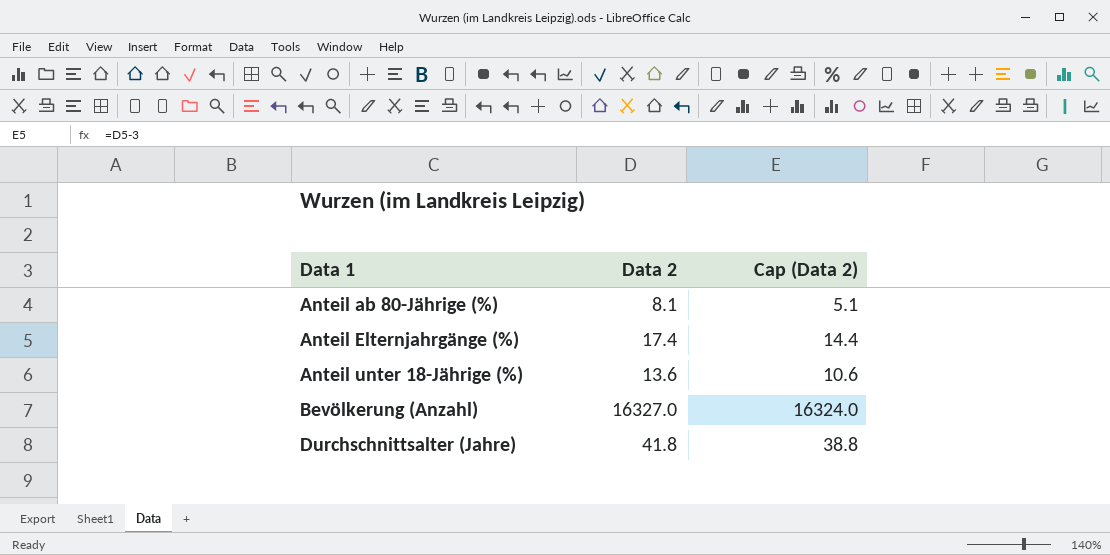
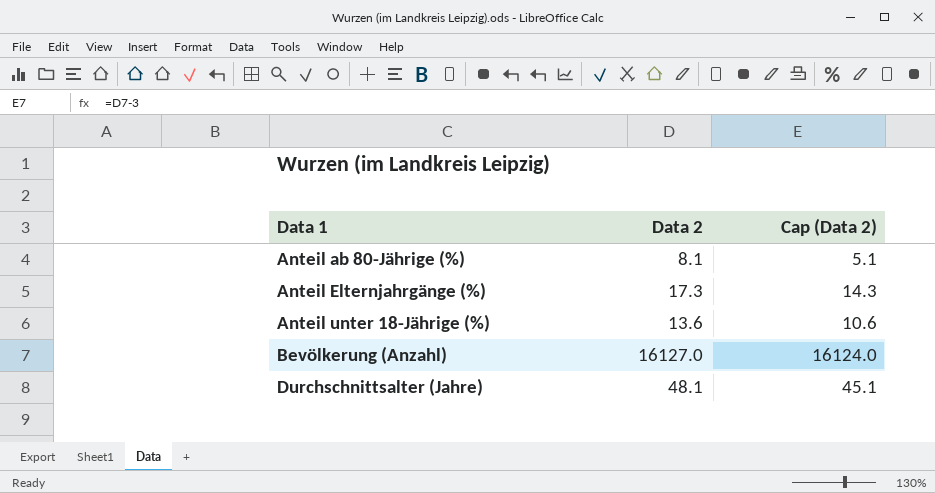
Anteil Elternjahrgänge (%) | Data 2: 17.4 -> 17.3
Anteil Elternjahrgänge (%) | Cap (Data 2): 14.4 -> 14.3
Bevölkerung (Anzahl) | Data 2: 16327.0 -> 16127.0
Bevölkerung (Anzahl) | Cap (Data 2): 16324.0 -> 16124.0
Durchschnittsalter (Jahre) | Data 2: 41.8 -> 48.1
Durchschnittsalter (Jahre) | Cap (Data 2): 38.8 -> 45.1

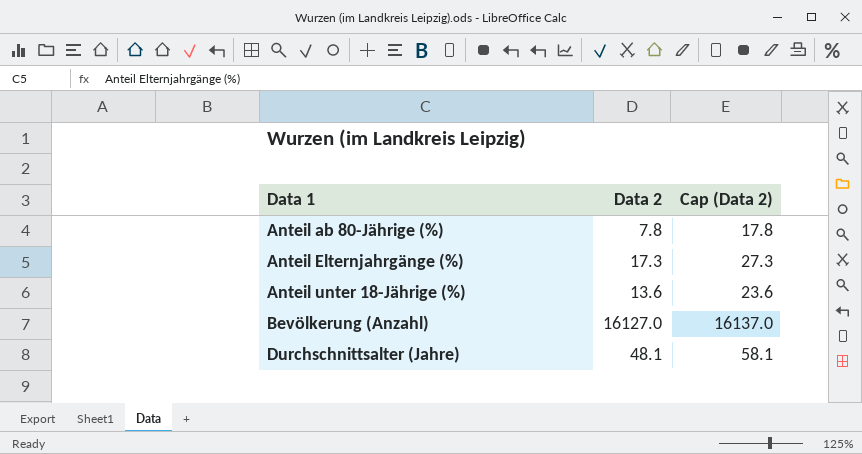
column Cap (Data 2) | formula: [Data 2] - 3 -> [Data 2] + 10
Anteil ab 80-Jährige (%) | Data 2: 8.1 -> 7.8

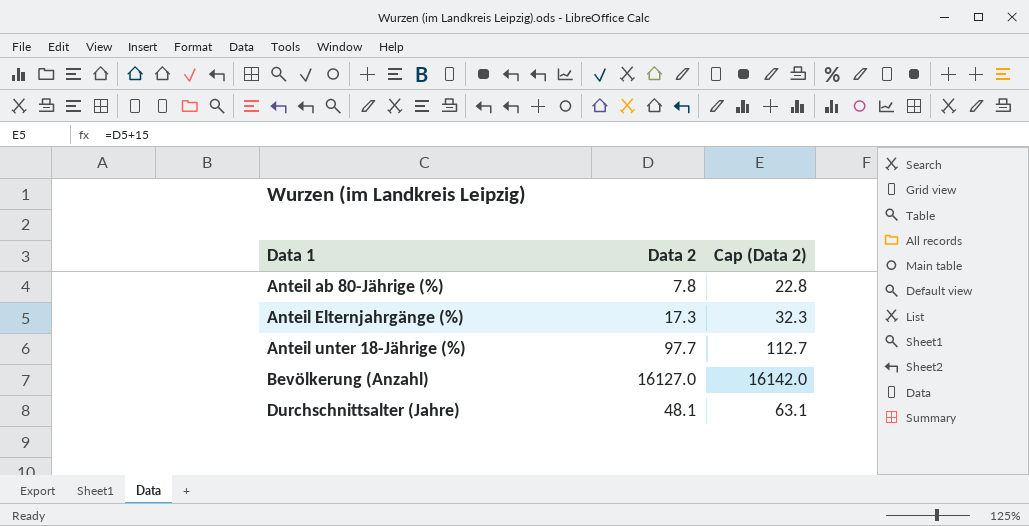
column Cap (Data 2) | formula: [Data 2] + 10 -> [Data 2] + 15
Anteil unter 18-Jährige (%) | Data 2: 13.6 -> 97.7

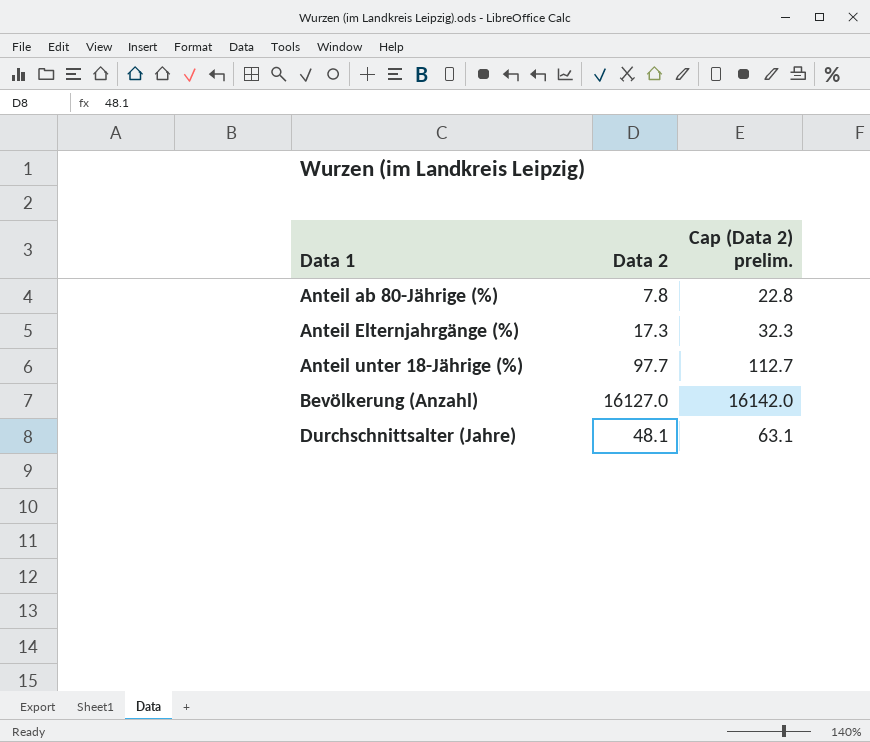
column name: Cap (Data 2) -> Cap (Data 2) prelim.

